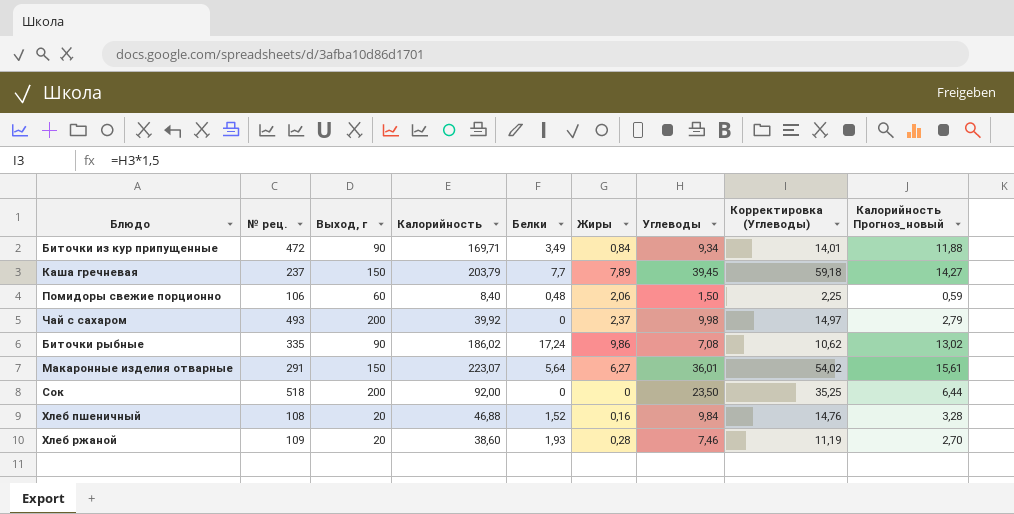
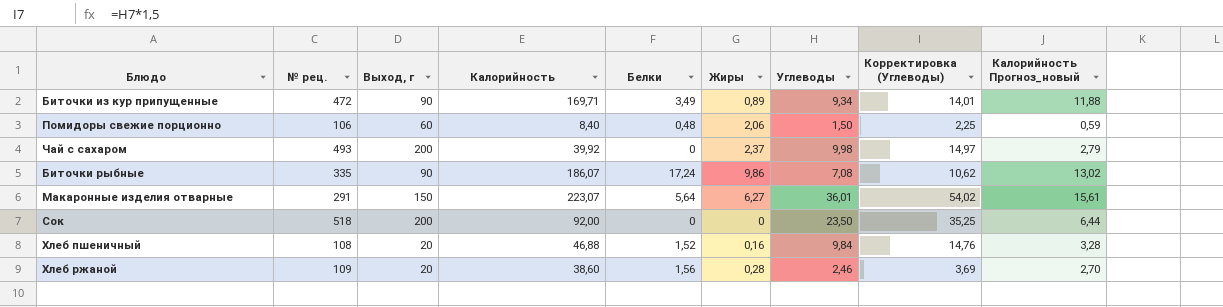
row Каша гречневая: 237 | 150 | 203,79 | 7,7 | 7,89 | 39,45 | 59,18 | 14,27 -> none
Биточки из кур припущенные | Жиры: 0,84 -> 0,89
Биточки рыбные | Калорийность: 186,02 -> 186,07
Хлеб ржаной | Белки: 1,93 -> 1,56
Хлеб ржаной | Углеводы: 7,46 -> 2,46
Хлеб ржаной | Корректировка (Углеводы): 11,19 -> 3,69

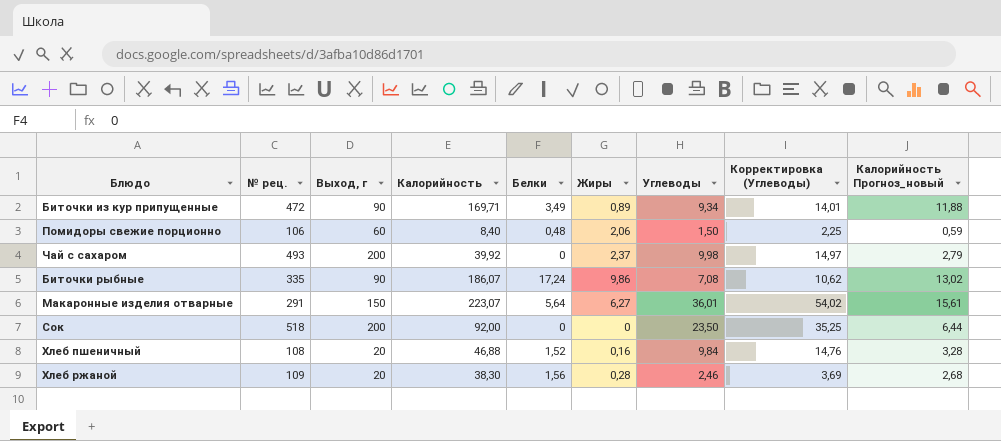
Хлеб ржаной | Калорийность: 38,60 -> 38,30
Хлеб ржаной | Калорийность Прогноз_новый: 2,70 -> 2,68

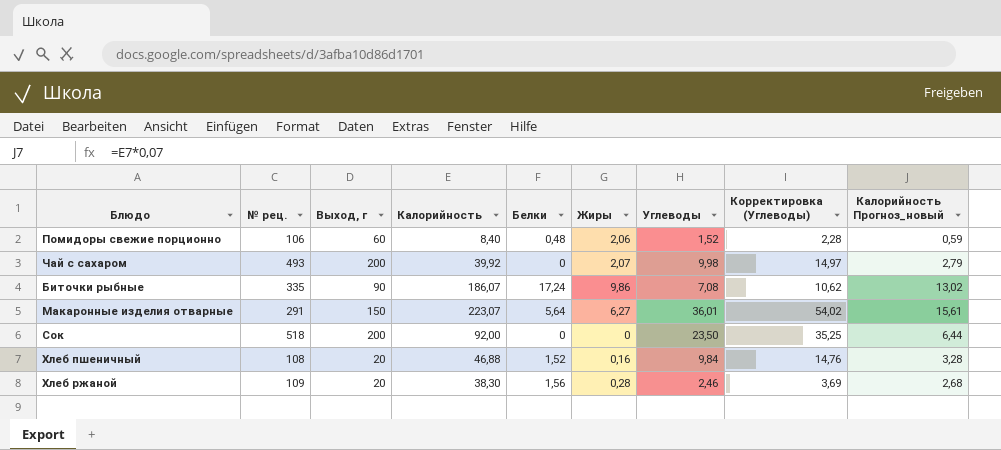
row Биточки из кур припущенные: 472 | 90 | 169,71 | 3,49 | 0,89 | 9,34 | 14,01 | 11,88 -> none
Помидоры свежие порционно | Углеводы: 1,50 -> 1,52
Помидоры свежие порционно | Корректировка (Углеводы): 2,25 -> 2,28
Чай с сахаром | Жиры: 2,37 -> 2,07

